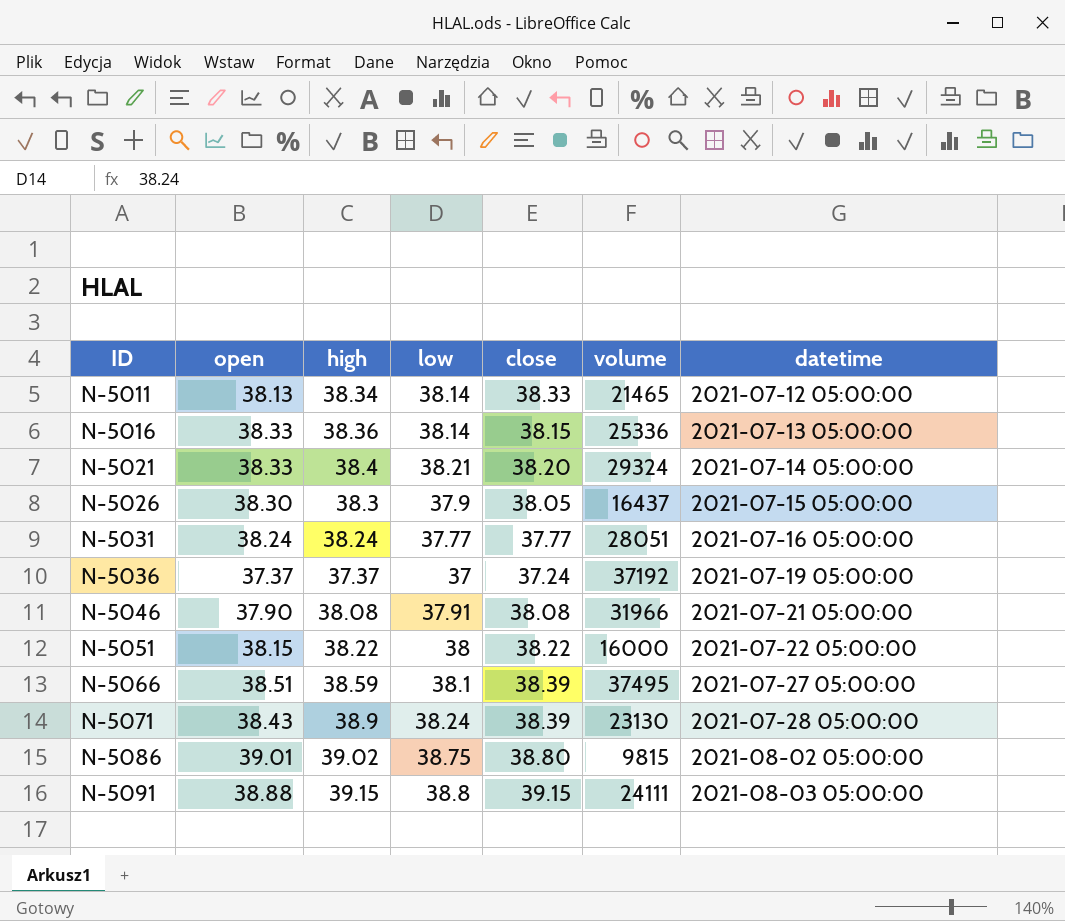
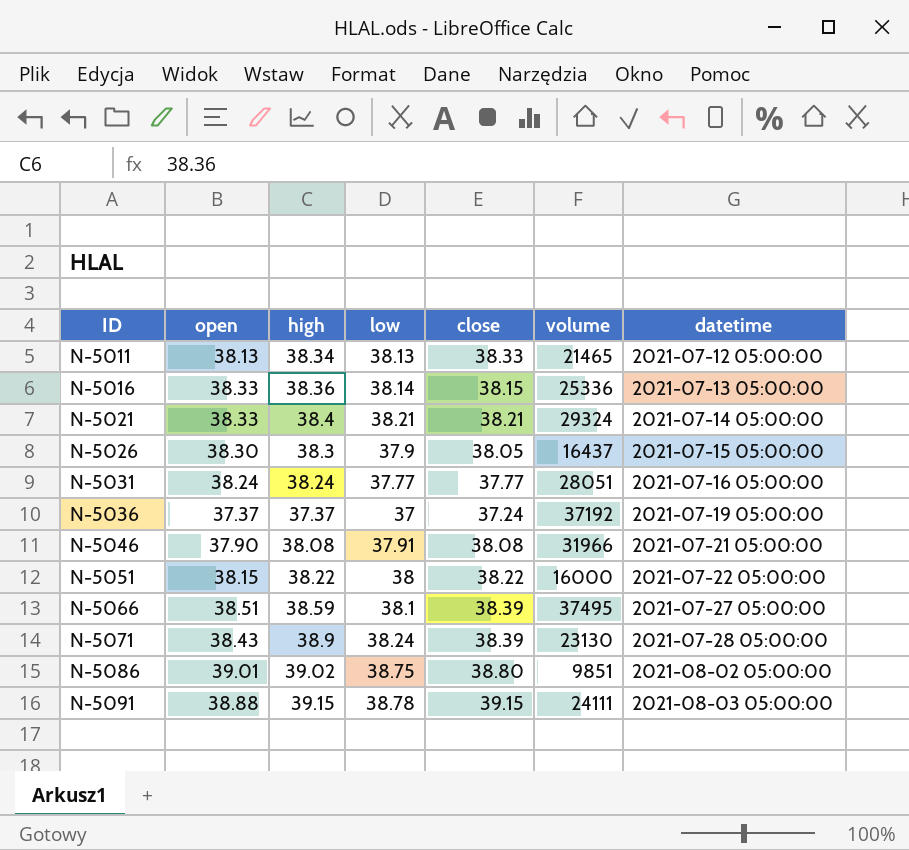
N-5011 | low: 38.14 -> 38.13
N-5021 | close: 38.20 -> 38.21
N-5086 | volume: 9815 -> 9851
N-5091 | low: 38.8 -> 38.78

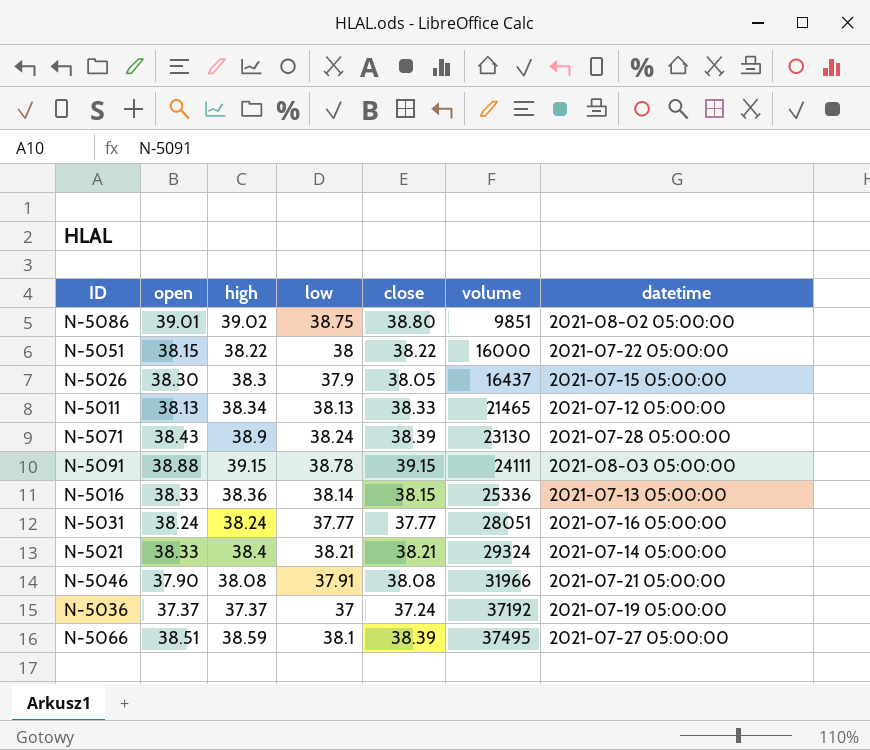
row order: ID ascending -> volume ascending

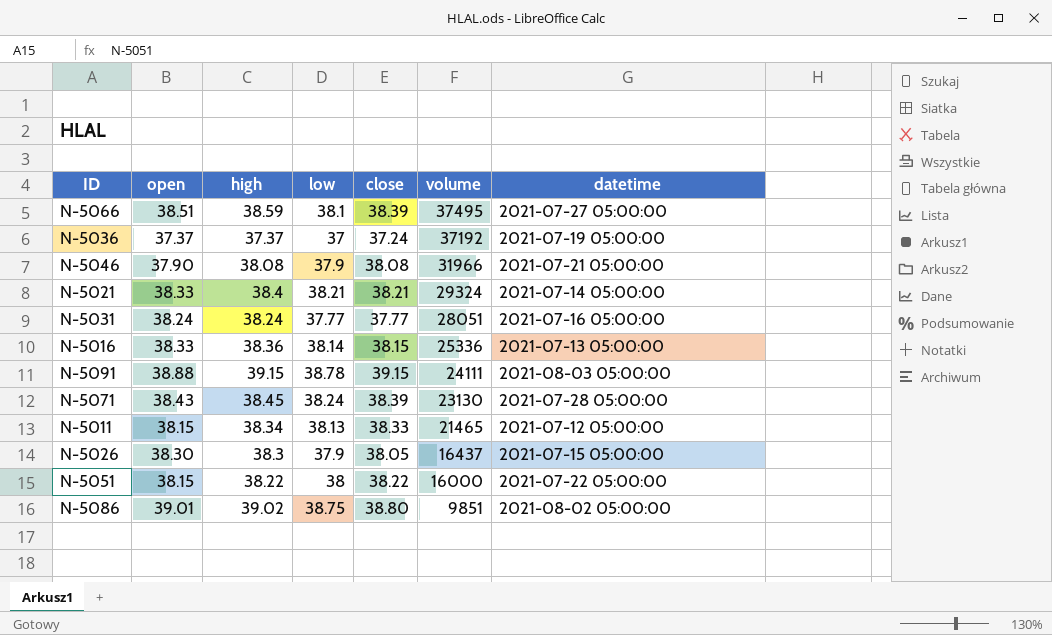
row order: volume ascending -> volume descending
N-5046 | low: 37.91 -> 37.9
N-5071 | high: 38.9 -> 38.45
N-5011 | open: 38.13 -> 38.15

